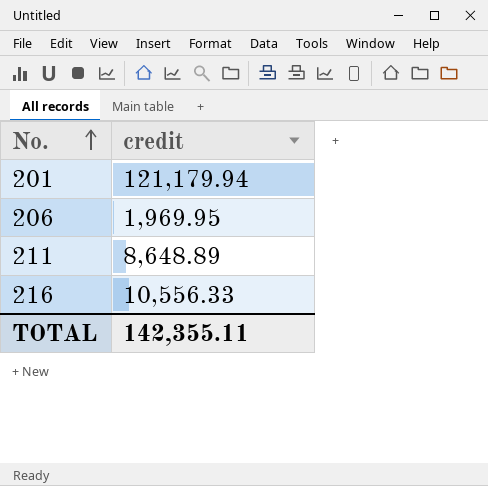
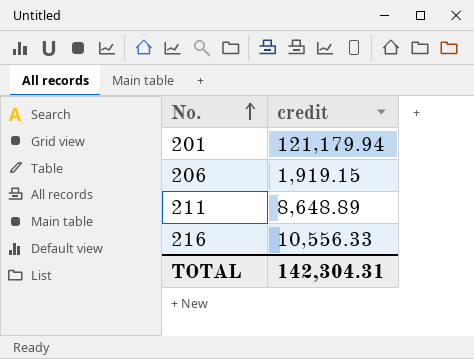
206 | credit: 1,969.95 -> 1,919.15
TOTAL | credit: 142,355.11 -> 142,304.31

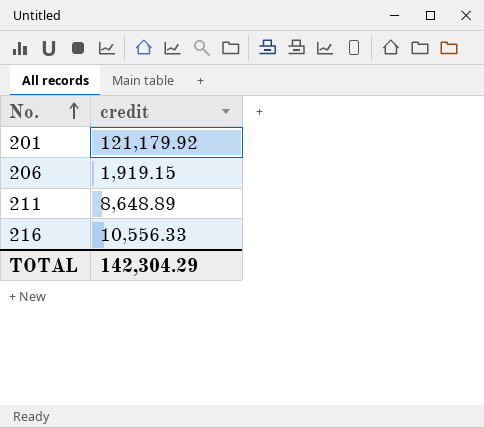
201 | credit: 121,179.94 -> 121,179.92
TOTAL | credit: 142,304.31 -> 142,304.29

